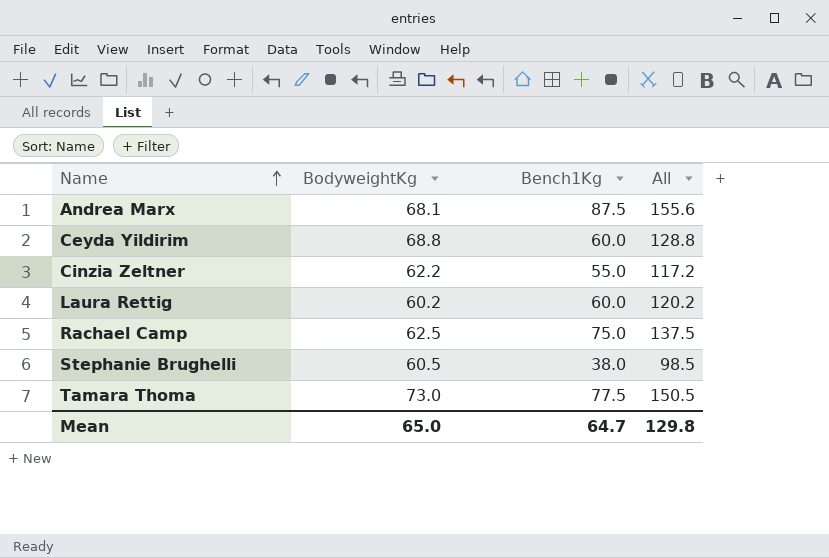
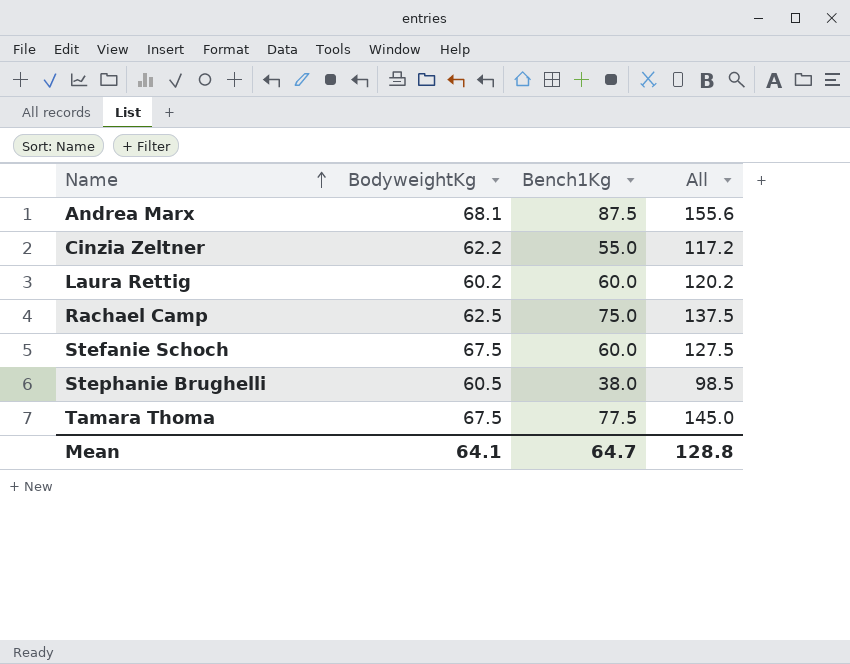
row Ceyda Yildirim: 68.8 | 60.0 | 128.8 -> none
row Stefanie Schoch: none -> 67.5 | 60.0 | 127.5
Tamara Thoma | BodyweightKg: 73.0 -> 67.5
Tamara Thoma | All: 150.5 -> 145.0
Mean | BodyweightKg: 65.0 -> 64.1
Mean | All: 129.8 -> 128.8

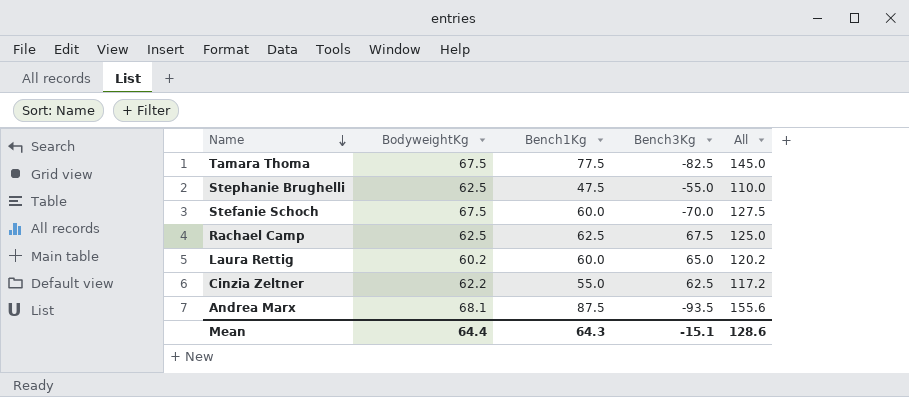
row order: Name ascending -> Name descending
column Bench3Kg | position: none -> 4
Stephanie Brughelli | BodyweightKg: 60.5 -> 62.5
Stephanie Brughelli | Bench1Kg: 38.0 -> 47.5
Stephanie Brughelli | All: 98.5 -> 110.0
Rachael Camp | Bench1Kg: 75.0 -> 62.5
Rachael Camp | All: 137.5 -> 125.0
Mean | BodyweightKg: 64.1 -> 64.4
Mean | Bench1Kg: 64.7 -> 64.3
Mean | All: 128.8 -> 128.6

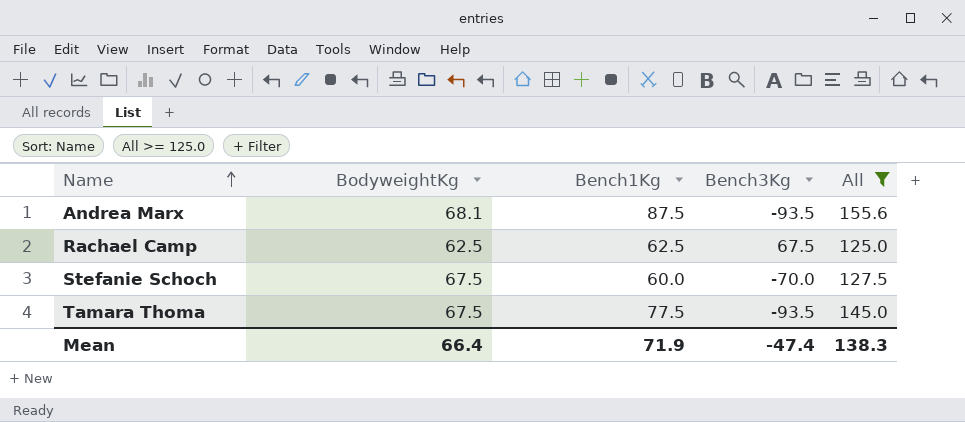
filter: none -> All >= 125.0
row order: Name descending -> Name ascending
Tamara Thoma | Bench3Kg: -82.5 -> -93.5
Mean | BodyweightKg: 64.4 -> 66.4
Mean | Bench1Kg: 64.3 -> 71.9
Mean | Bench3Kg: -15.1 -> -47.4
Mean | All: 128.6 -> 138.3

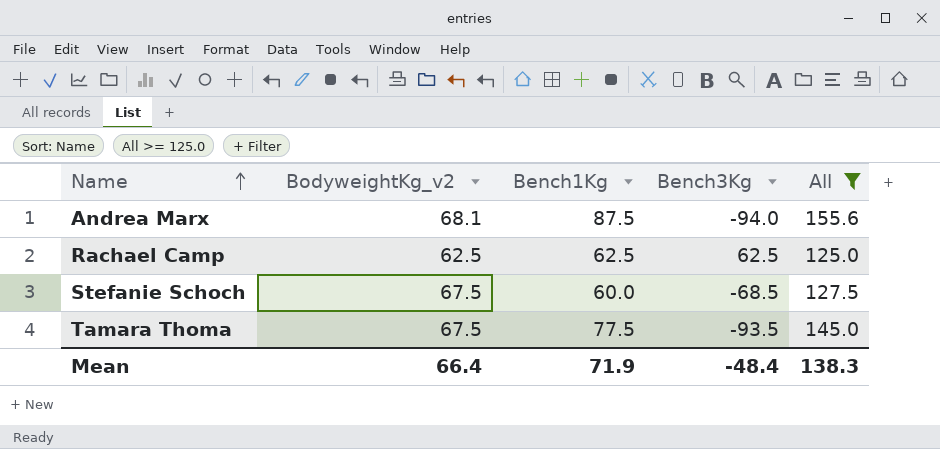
column name: BodyweightKg -> BodyweightKg_v2
Andrea Marx | Bench3Kg: -93.5 -> -94.0
Rachael Camp | Bench3Kg: 67.5 -> 62.5
Stefanie Schoch | Bench3Kg: -70.0 -> -68.5
Mean | Bench3Kg: -47.4 -> -48.4

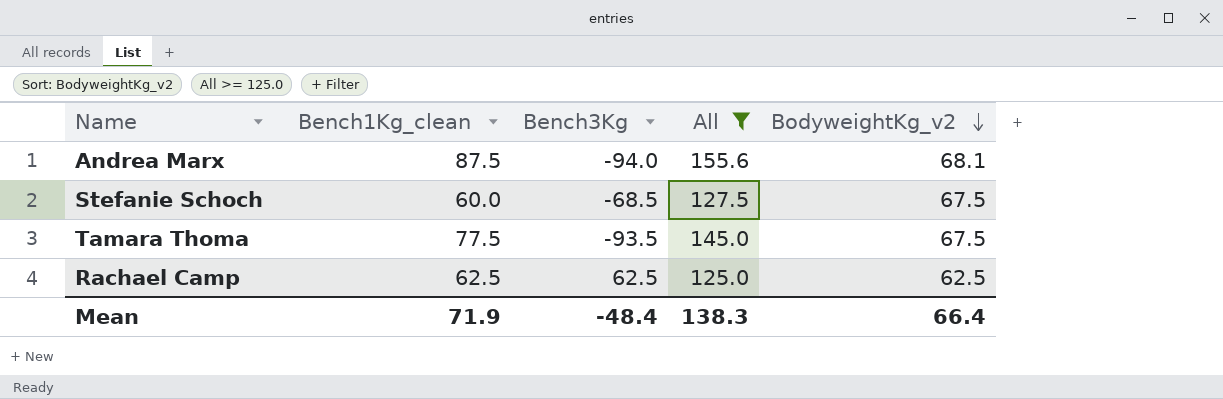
row order: Name ascending -> BodyweightKg_v2 descending
column name: Bench1Kg -> Bench1Kg_clean
column BodyweightKg_v2 | position: 2 -> 5

